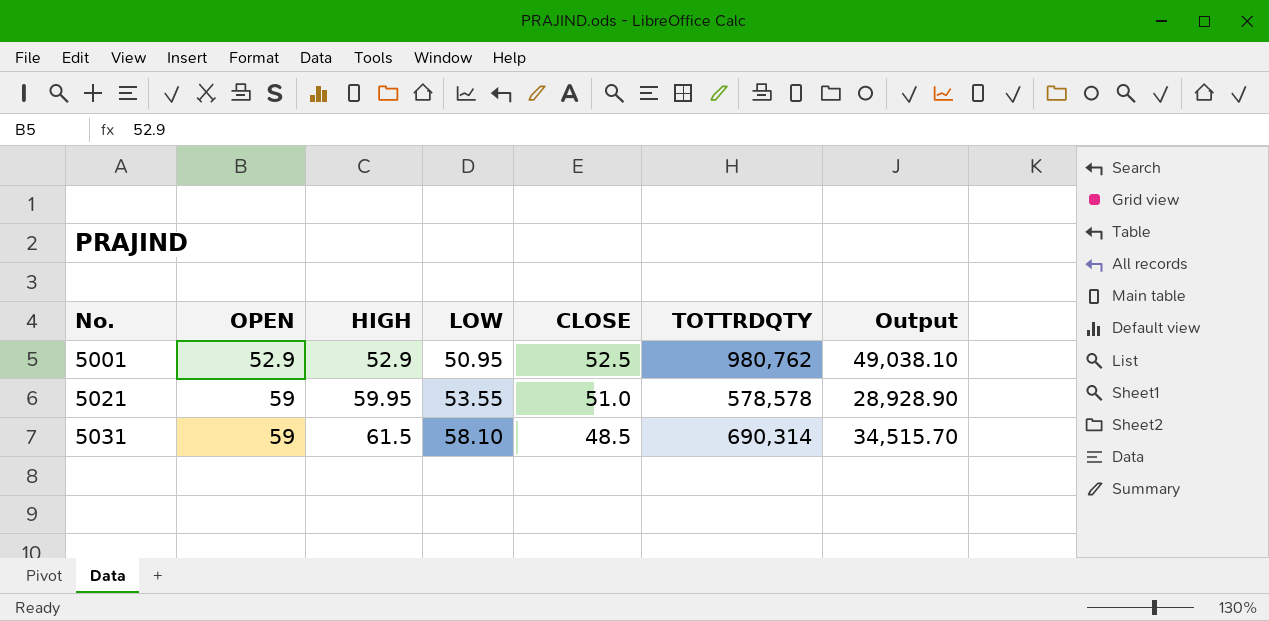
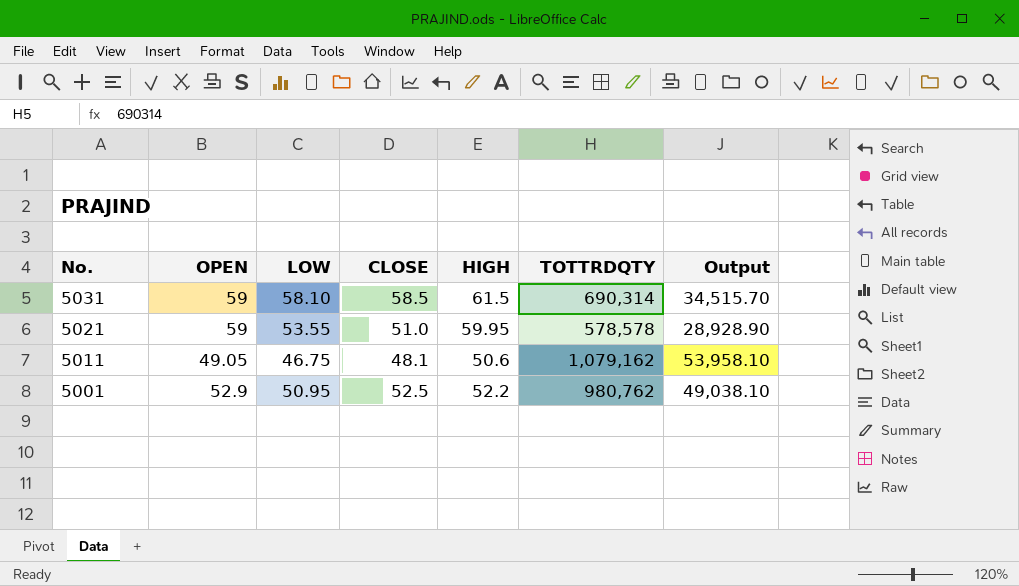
row order: No. ascending -> No. descending
column HIGH | position: 3 -> 5
5031 | CLOSE: 48.5 -> 58.5
row 5011: none -> 49.05 | 46.75 | 48.1 | 50.6 | 1,079,162 | 53,958.10
5001 | HIGH: 52.9 -> 52.2

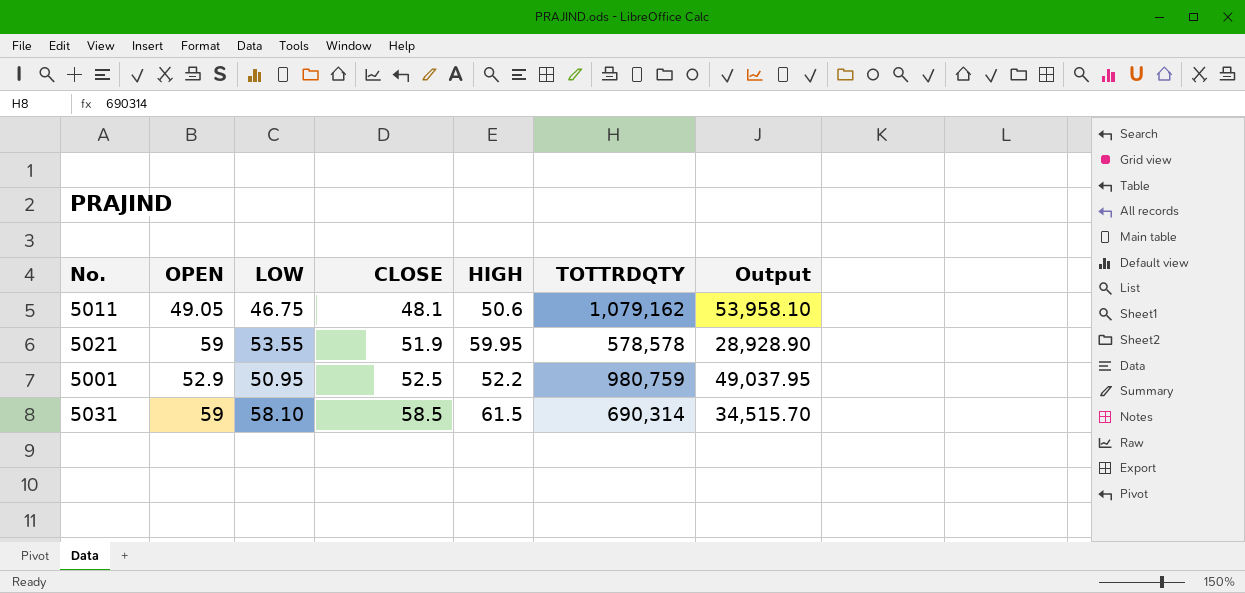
row order: No. descending -> CLOSE ascending
5021 | CLOSE: 51.0 -> 51.9
5001 | TOTTRDQTY: 980,762 -> 980,759
5001 | Output: 49,038.10 -> 49,037.95

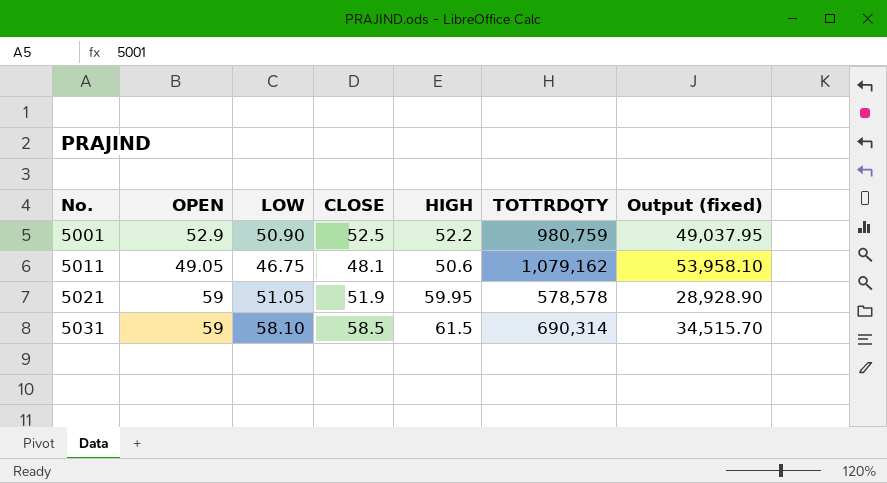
row order: CLOSE ascending -> No. ascending
column name: Output -> Output (fixed)
5001 | LOW: 50.95 -> 50.90
5021 | LOW: 53.55 -> 51.05

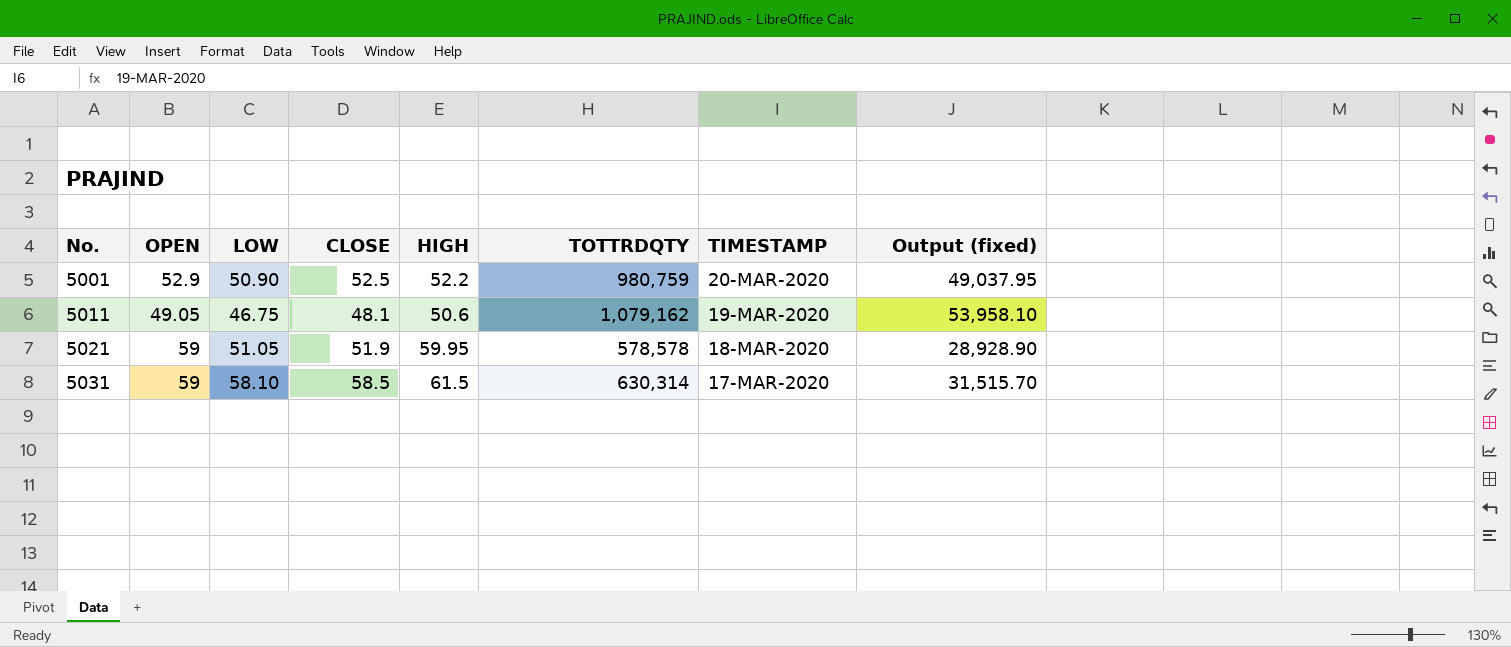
column TIMESTAMP | position: none -> 7
5031 | TOTTRDQTY: 690,314 -> 630,314
5031 | Output (fixed): 34,515.70 -> 31,515.70

